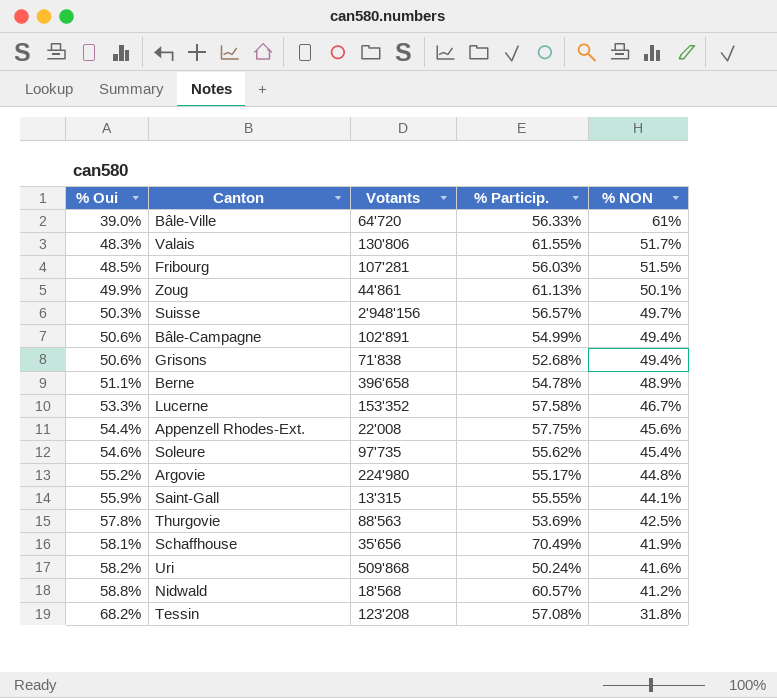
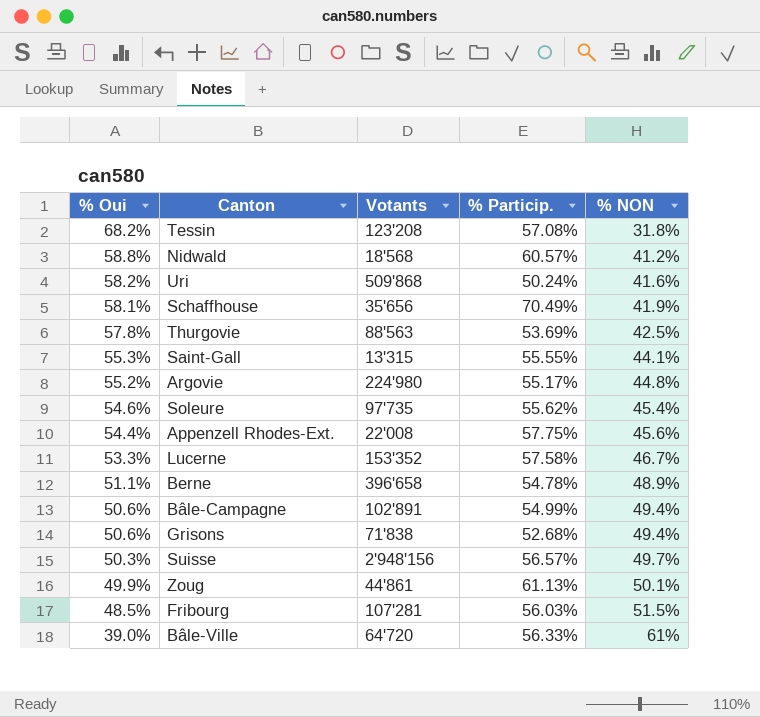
row order: % Oui ascending -> % Oui descending
row Valais: 48.3% | 130'806 | 61.55% | 51.7% -> none
Saint-Gall | % Oui: 55.9% -> 55.3%

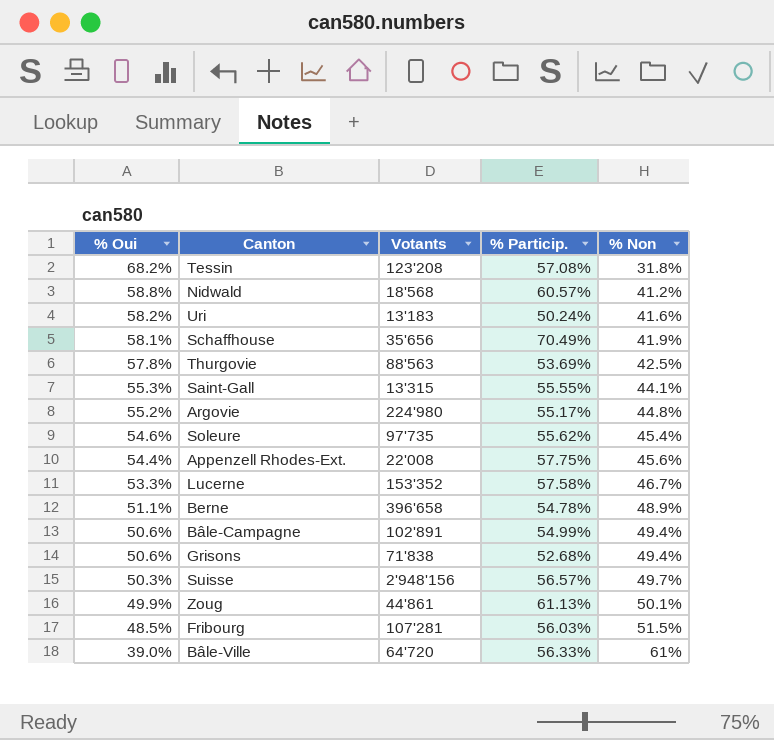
column name: % NON -> % Non
Uri | Votants: 509'868 -> 13'183

